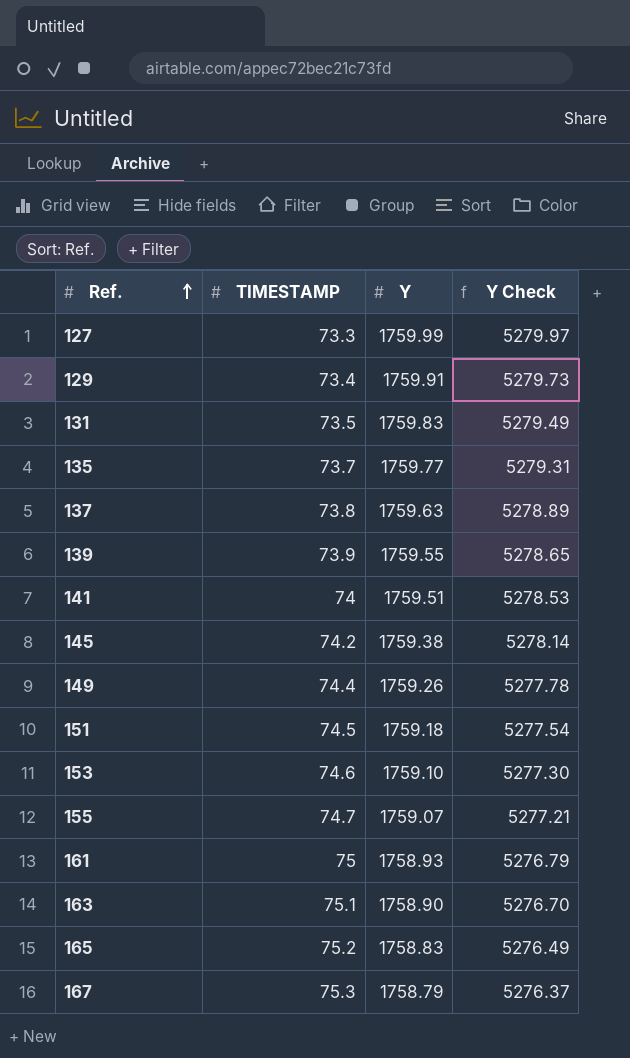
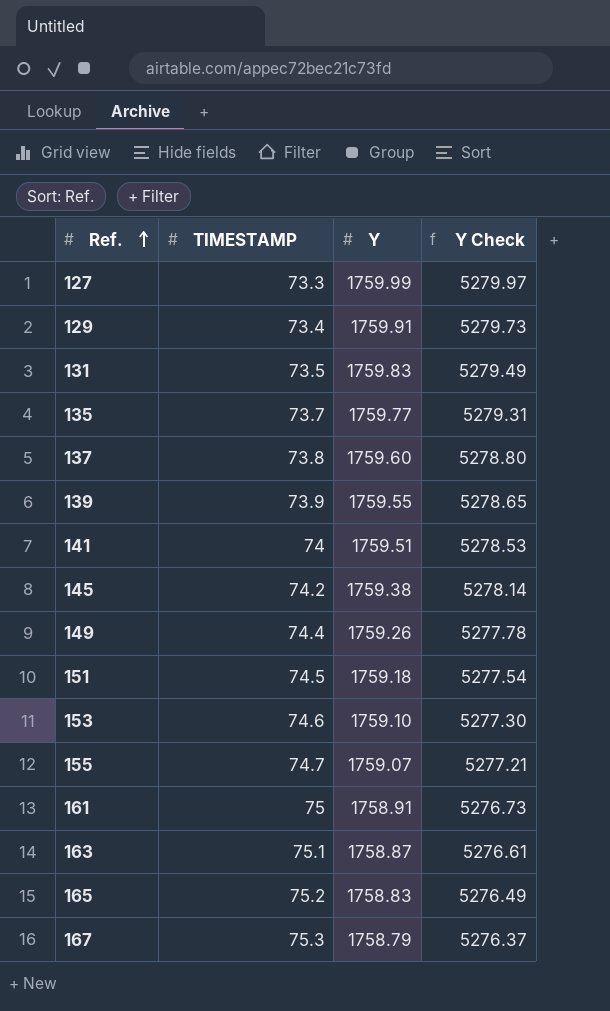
137 | Y: 1759.63 -> 1759.60
137 | Y Check: 5278.89 -> 5278.80
161 | Y: 1758.93 -> 1758.91
161 | Y Check: 5276.79 -> 5276.73
163 | Y: 1758.90 -> 1758.87
163 | Y Check: 5276.70 -> 5276.61

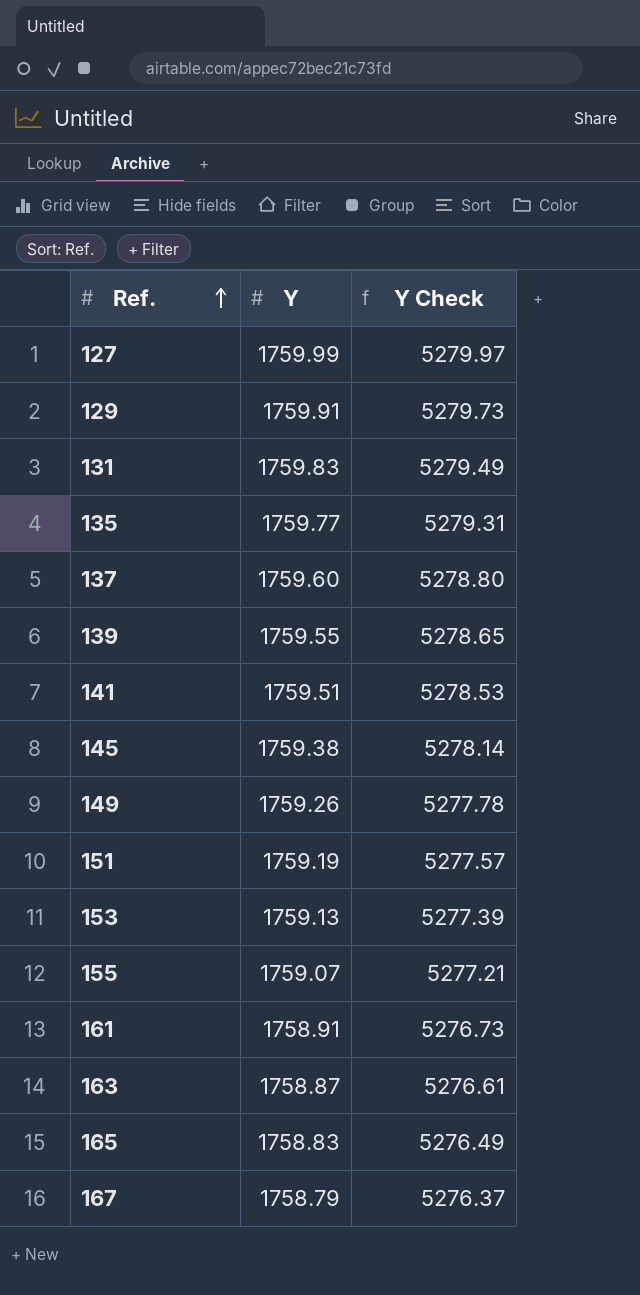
column TIMESTAMP | position: 2 -> none
151 | Y: 1759.18 -> 1759.19
151 | Y Check: 5277.54 -> 5277.57
153 | Y: 1759.10 -> 1759.13
153 | Y Check: 5277.30 -> 5277.39

